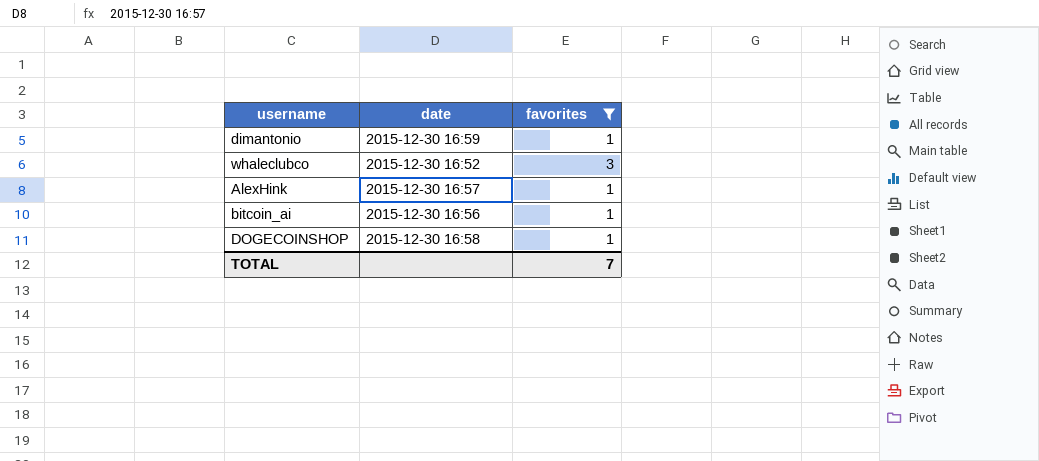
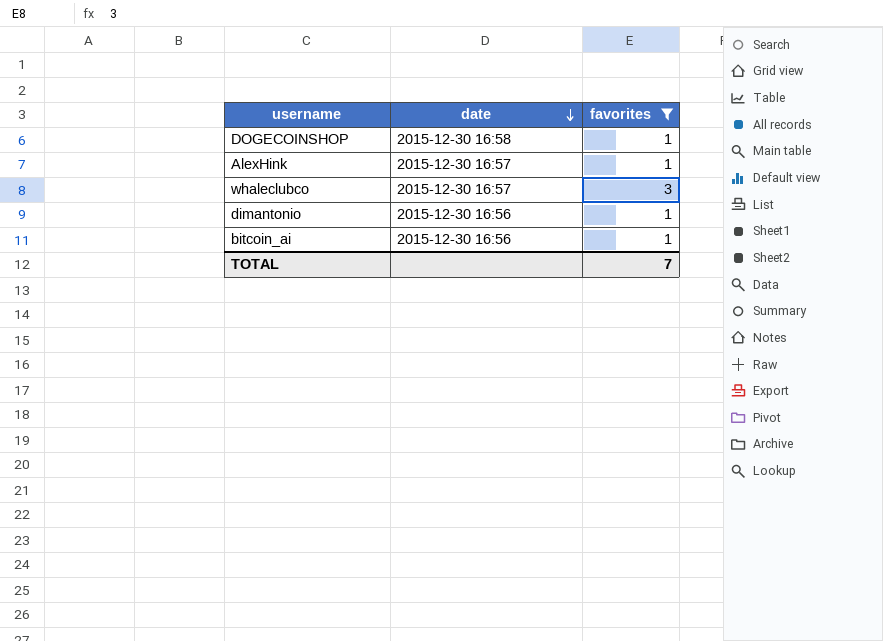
row order: none -> date descending
whaleclubco | date: 2015-12-30 16:52 -> 2015-12-30 16:57
dimantonio | date: 2015-12-30 16:59 -> 2015-12-30 16:56

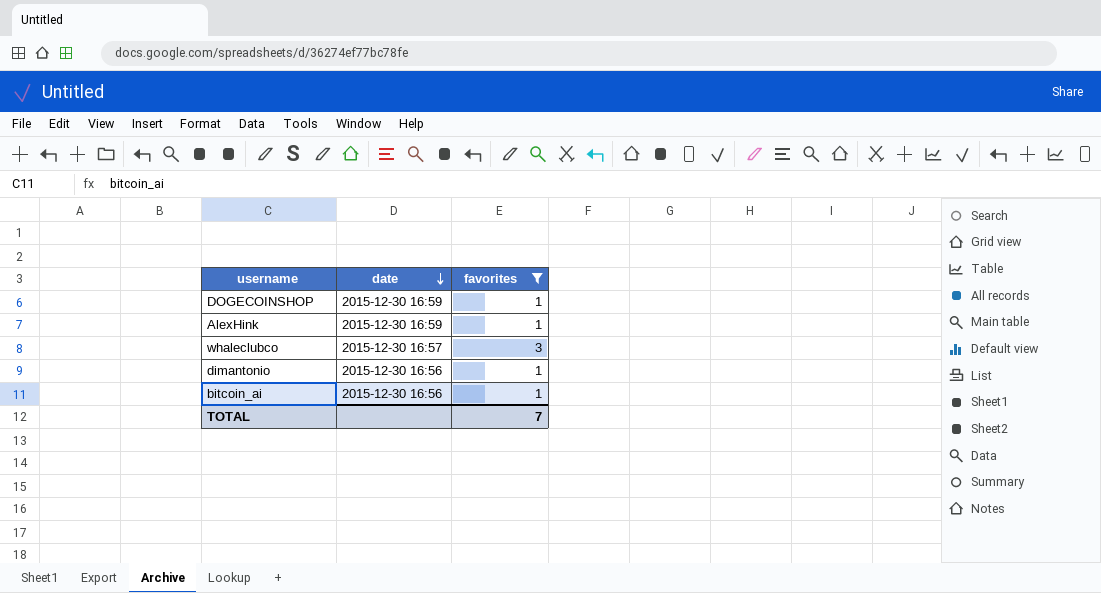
DOGECOINSHOP | date: 2015-12-30 16:58 -> 2015-12-30 16:59
AlexHink | date: 2015-12-30 16:57 -> 2015-12-30 16:59

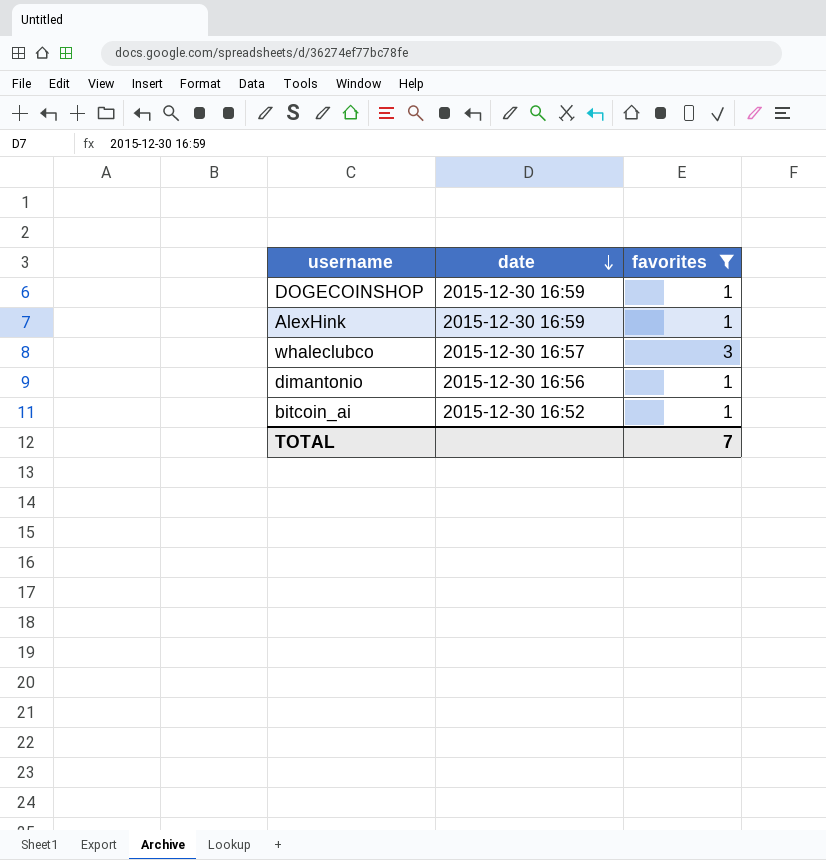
bitcoin_ai | date: 2015-12-30 16:56 -> 2015-12-30 16:52

